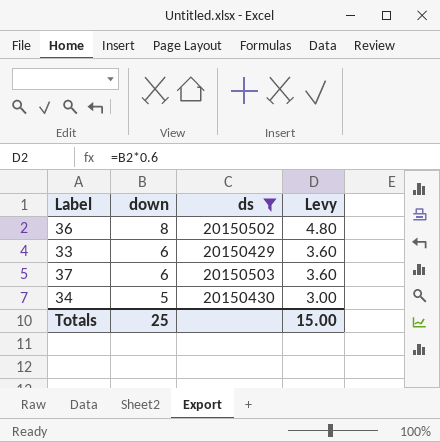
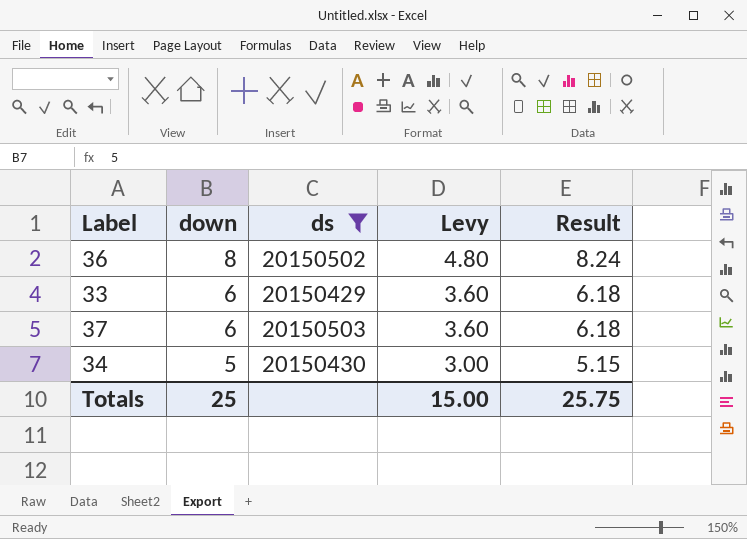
column Result | formula: none -> [down] * 1.03

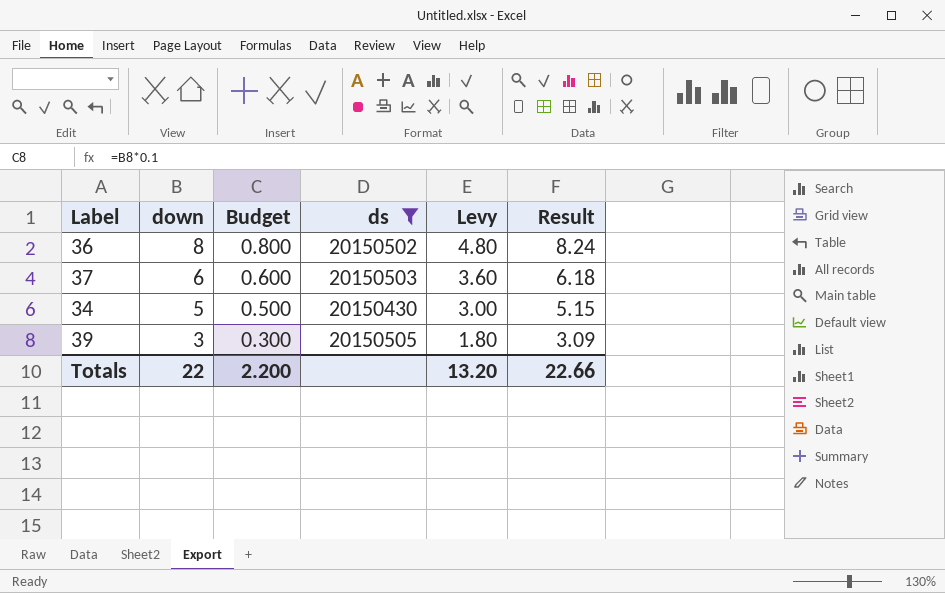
column Budget | formula: none -> [down] * 0.1
row 33: 6 | 20150429 | 3.60 | 6.18 -> none
row 39: none -> 3 | 0.300 | 20150505 | 1.80 | 3.09
Totals | down: 25 -> 22
Totals | Levy: 15.00 -> 13.20
Totals | Result: 25.75 -> 22.66

